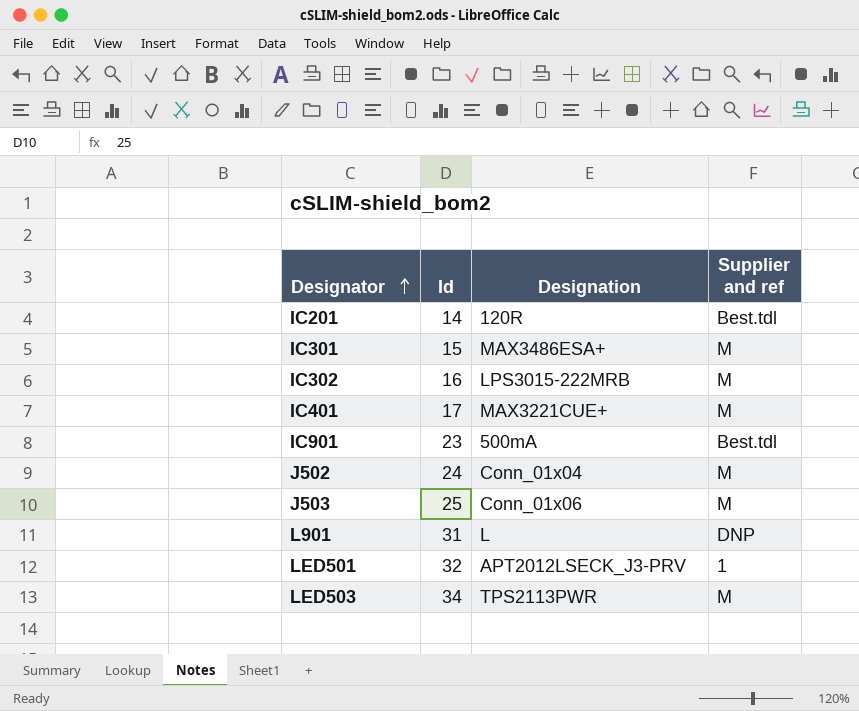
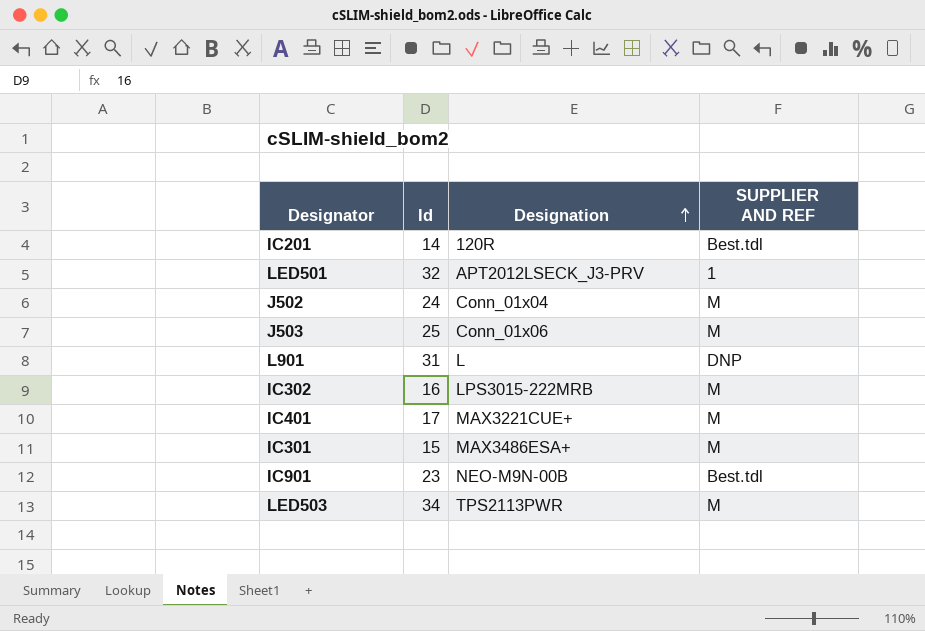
row order: Designator ascending -> Designation ascending
column name: Supplier and ref -> SUPPLIER AND REF
IC901 | Designation: 500mA -> NEO-M9N-00B

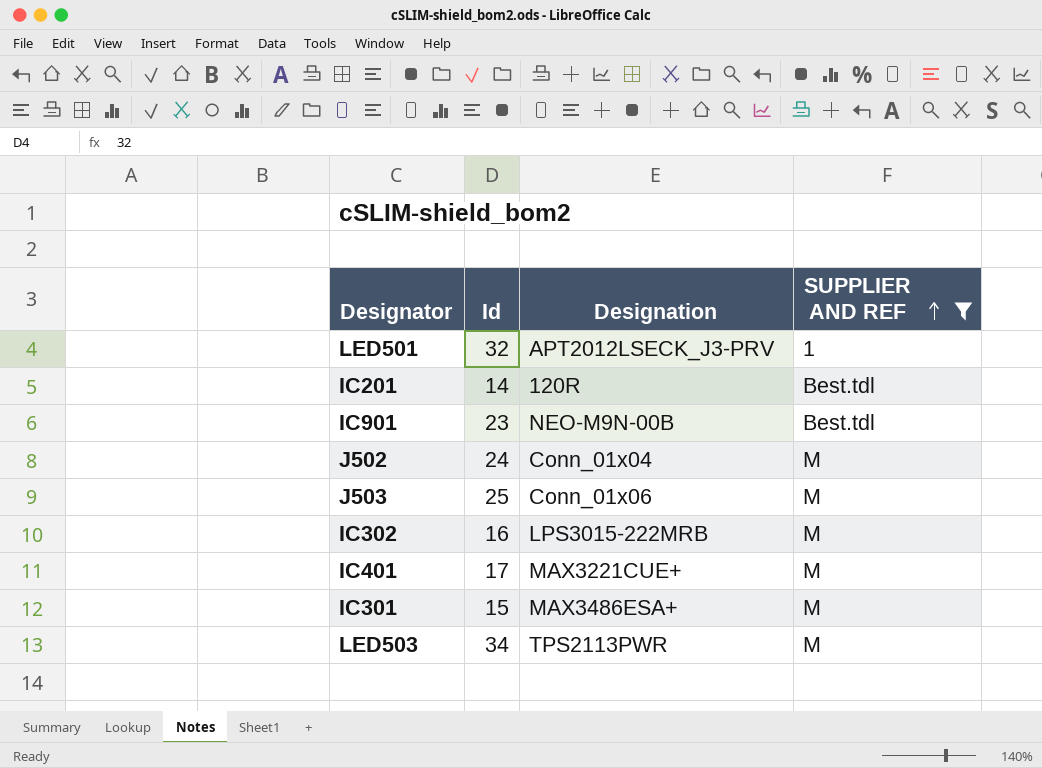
filter: none -> SUPPLIER AND REF != DNP
row order: Designation ascending -> SUPPLIER AND REF ascending

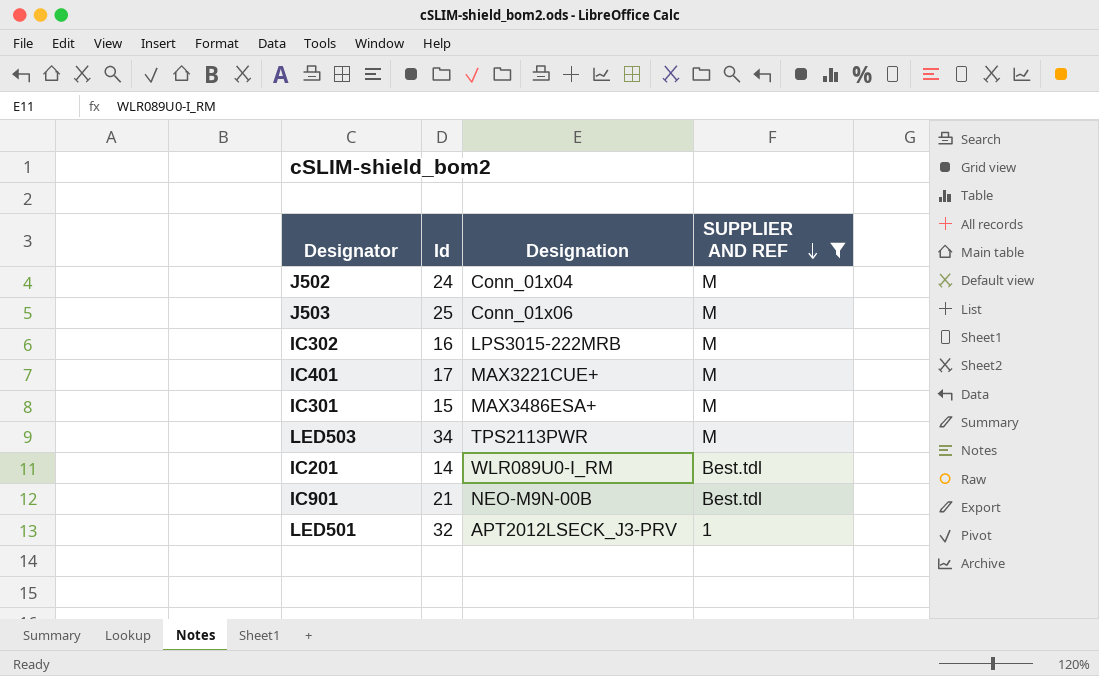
row order: SUPPLIER AND REF ascending -> SUPPLIER AND REF descending
IC201 | Designation: 120R -> WLR089U0-I_RM
IC901 | Id: 23 -> 21

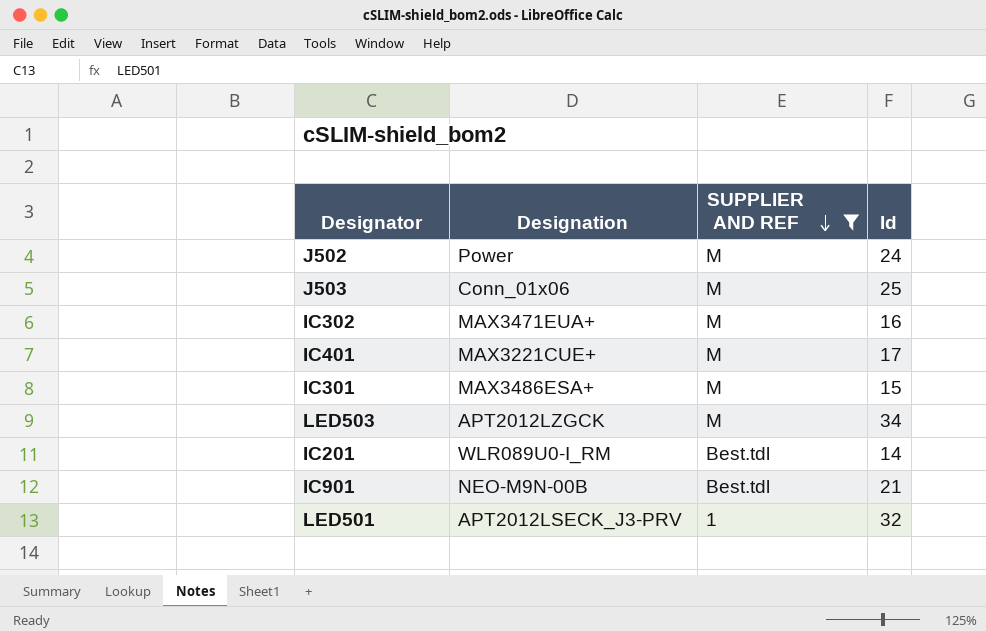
column Id | position: 2 -> 4
J502 | Designation: Conn_01x04 -> Power
IC302 | Designation: LPS3015-222MRB -> MAX3471EUA+
LED503 | Designation: TPS2113PWR -> APT2012LZGCK

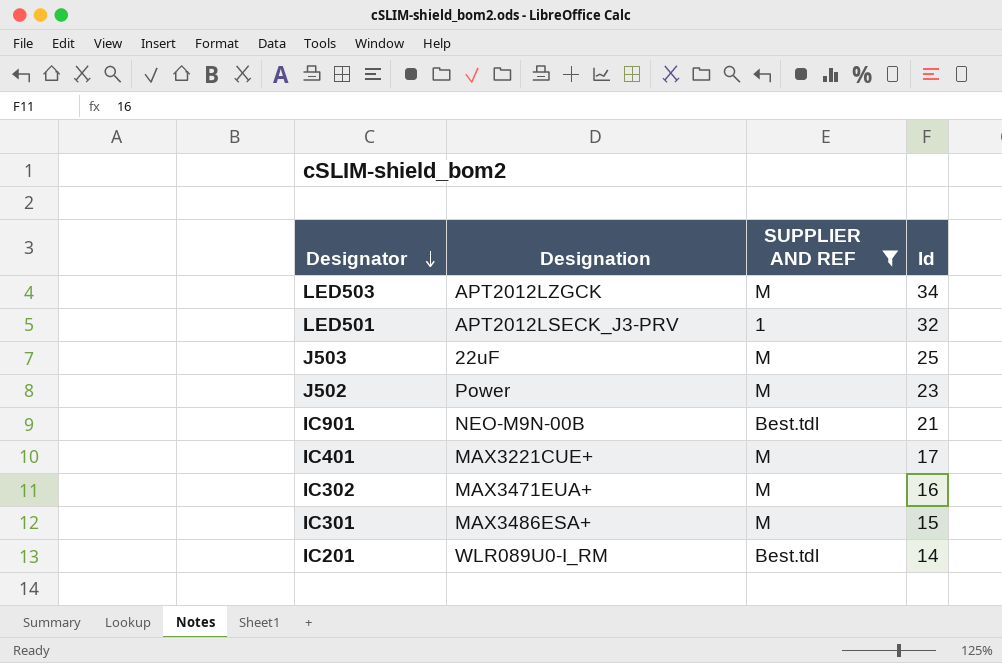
row order: SUPPLIER AND REF descending -> Designator descending
J503 | Designation: Conn_01x06 -> 22uF
J502 | Id: 24 -> 23

